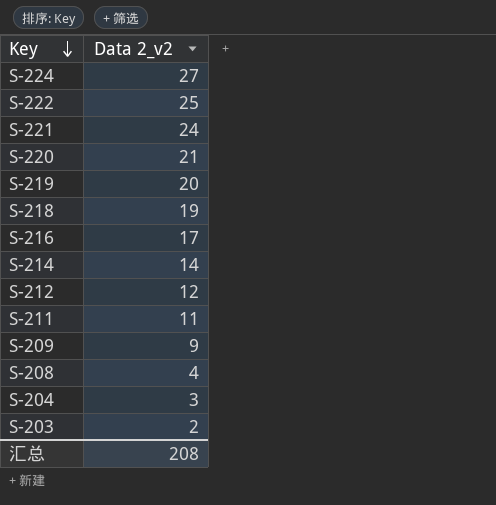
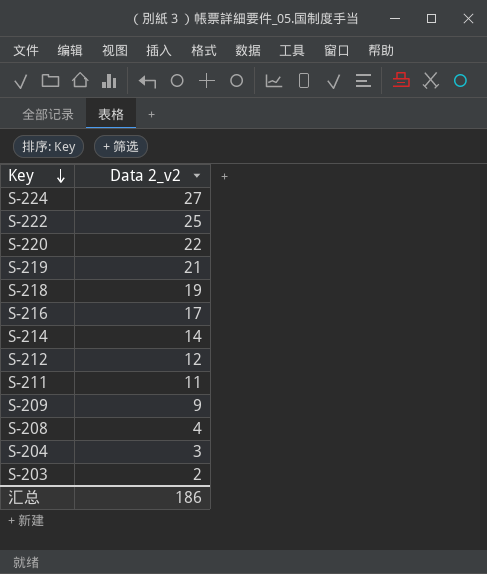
row S-221: 24 -> none
S-220 | Data 2_v2: 21 -> 22
S-219 | Data 2_v2: 20 -> 21
汇总 | Data 2_v2: 208 -> 186

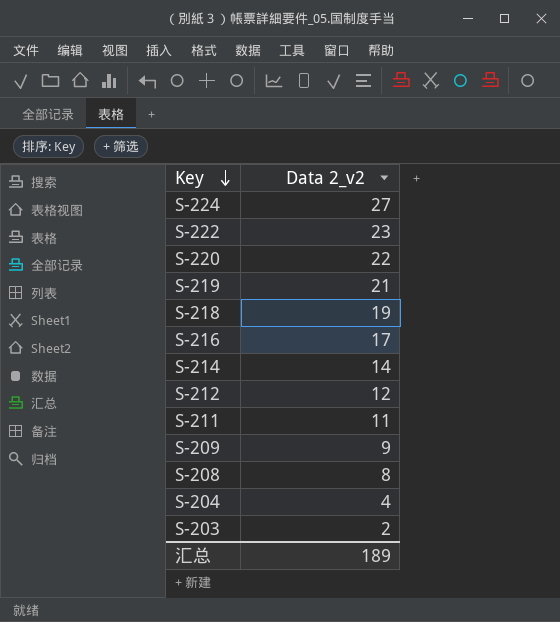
S-222 | Data 2_v2: 25 -> 23
S-208 | Data 2_v2: 4 -> 8
S-204 | Data 2_v2: 3 -> 4
汇总 | Data 2_v2: 186 -> 189

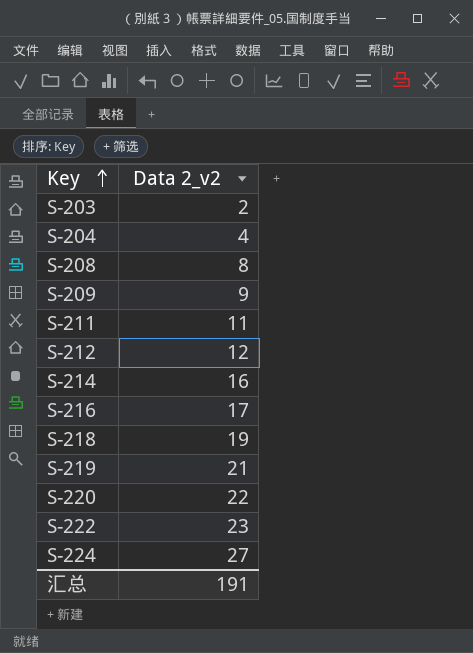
row order: Key descending -> Key ascending
S-214 | Data 2_v2: 14 -> 16
汇总 | Data 2_v2: 189 -> 191

